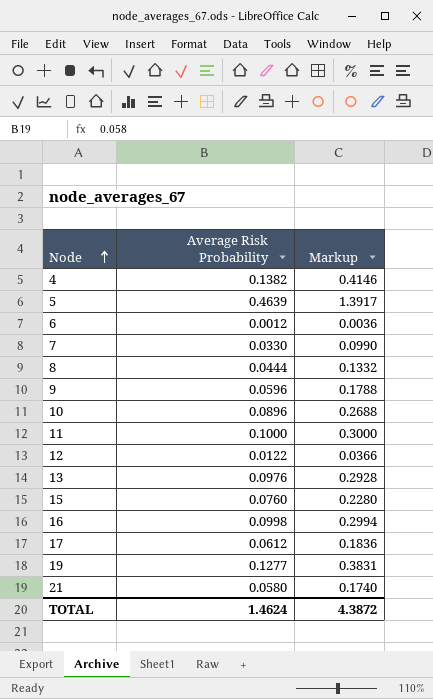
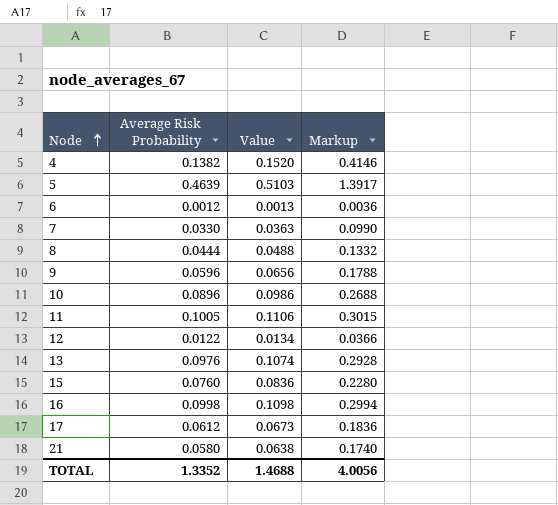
column Value | formula: none -> [Average Risk Probability] * 1.1
row 19: 0.1277 | 0.3831 -> none
11 | Average Risk Probability: 0.1000 -> 0.1005
11 | Markup: 0.3000 -> 0.3015
TOTAL | Average Risk Probability: 1.4624 -> 1.3352
TOTAL | Markup: 4.3872 -> 4.0056

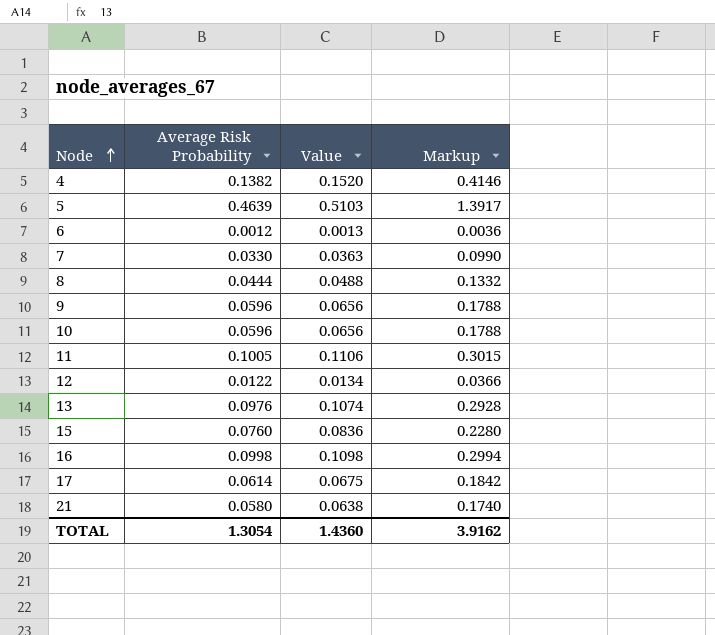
10 | Average Risk Probability: 0.0896 -> 0.0596
10 | Value: 0.0986 -> 0.0656
10 | Markup: 0.2688 -> 0.1788
17 | Average Risk Probability: 0.0612 -> 0.0614
17 | Value: 0.0673 -> 0.0675
17 | Markup: 0.1836 -> 0.1842
TOTAL | Average Risk Probability: 1.3352 -> 1.3054
TOTAL | Value: 1.4688 -> 1.4360
TOTAL | Markup: 4.0056 -> 3.9162

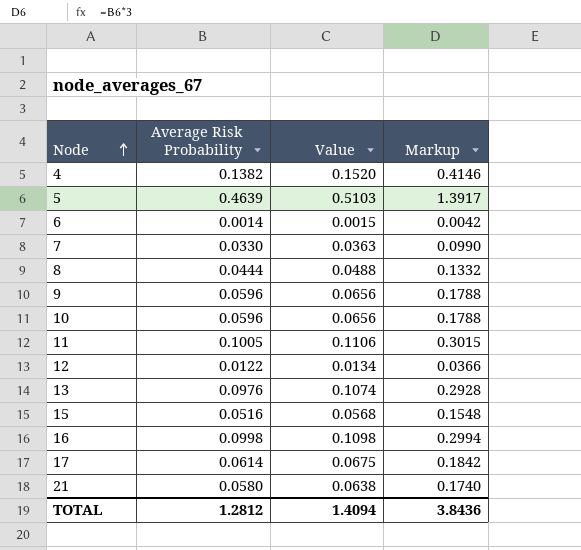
6 | Average Risk Probability: 0.0012 -> 0.0014
6 | Value: 0.0013 -> 0.0015
6 | Markup: 0.0036 -> 0.0042
15 | Average Risk Probability: 0.0760 -> 0.0516
15 | Value: 0.0836 -> 0.0568
15 | Markup: 0.2280 -> 0.1548
TOTAL | Average Risk Probability: 1.3054 -> 1.2812
TOTAL | Value: 1.4360 -> 1.4094
TOTAL | Markup: 3.9162 -> 3.8436

